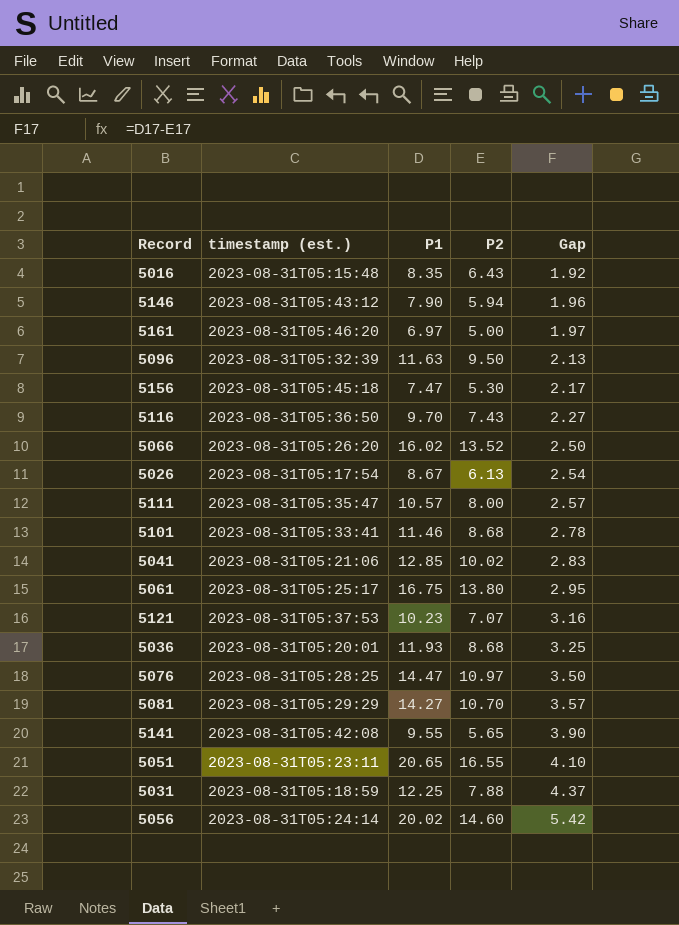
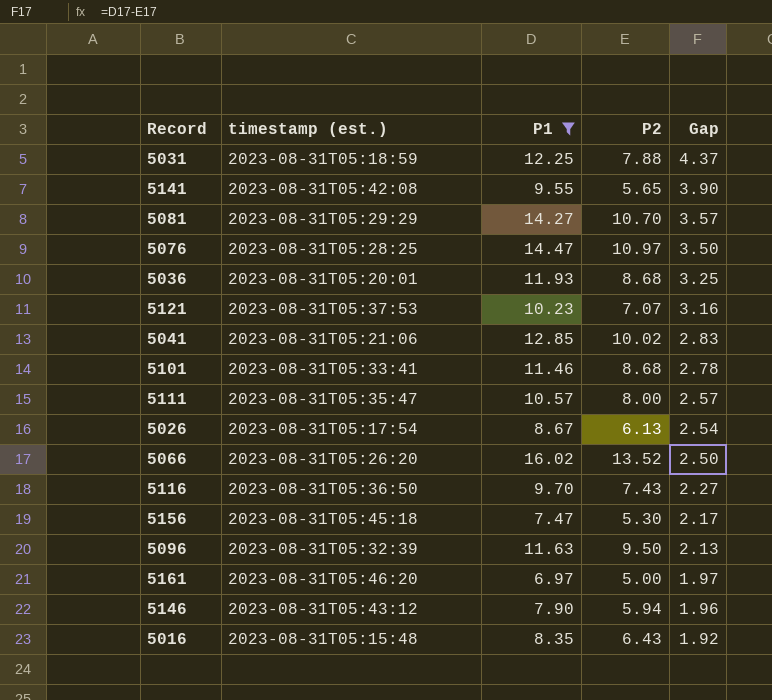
filter: none -> P1 <= 16.02
row order: Gap ascending -> Gap descending

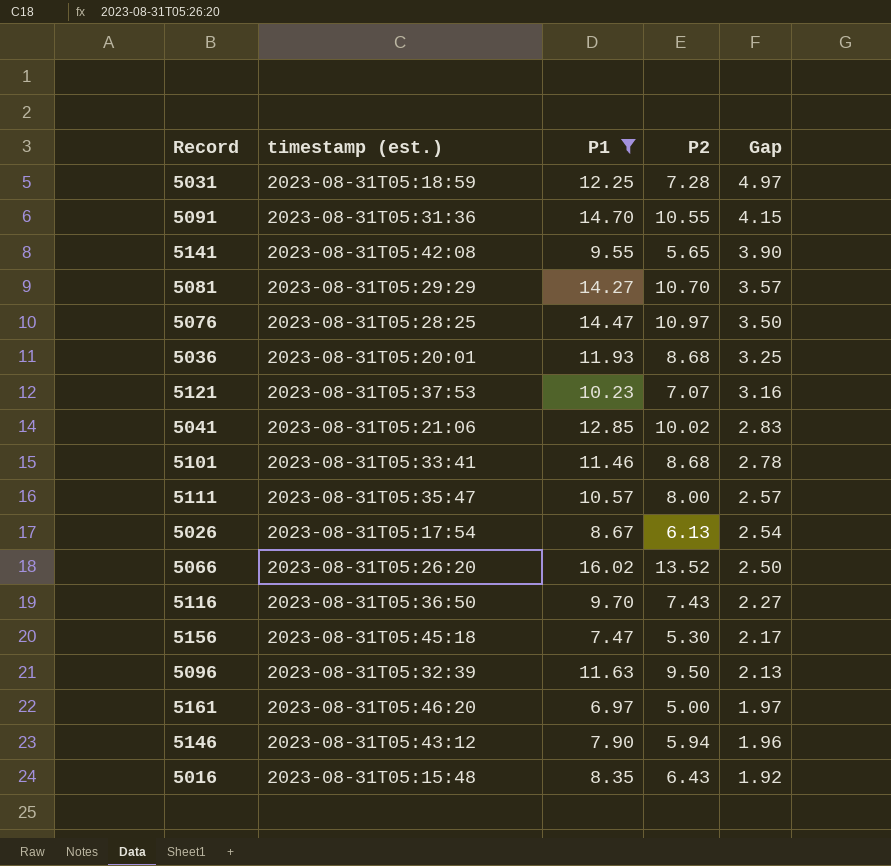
5031 | P2: 7.88 -> 7.28
5031 | Gap: 4.37 -> 4.97
row 5091: none -> 2023-08-31T05:31:36 | 14.70 | 10.55 | 4.15

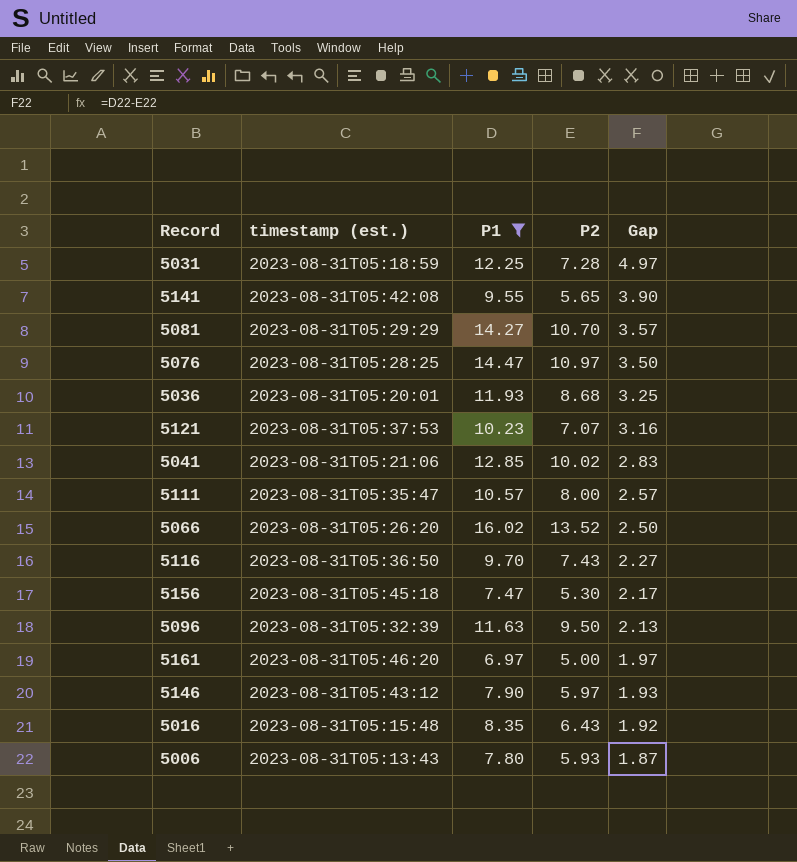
row 5091: 2023-08-31T05:31:36 | 14.70 | 10.55 | 4.15 -> none
row 5101: 2023-08-31T05:33:41 | 11.46 | 8.68 | 2.78 -> none
row 5026: 2023-08-31T05:17:54 | 8.67 | 6.13 | 2.54 -> none
5146 | P2: 5.94 -> 5.97
5146 | Gap: 1.96 -> 1.93
row 5006: none -> 2023-08-31T05:13:43 | 7.80 | 5.93 | 1.87

